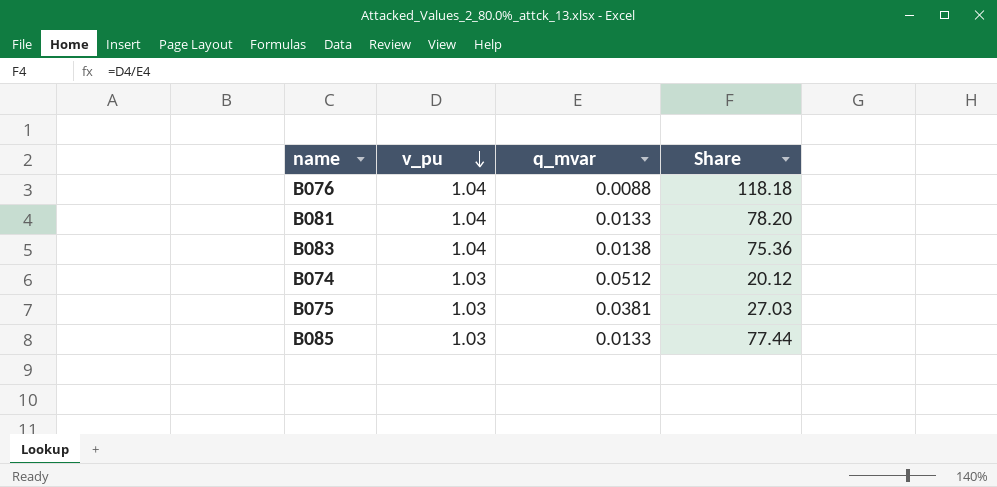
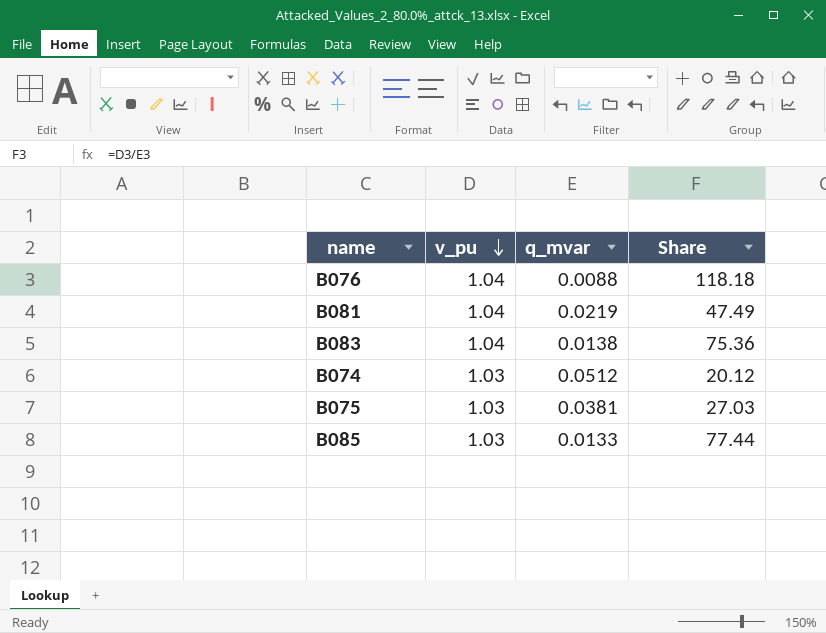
B081 | q_mvar: 0.0133 -> 0.0219
B081 | Share: 78.20 -> 47.49

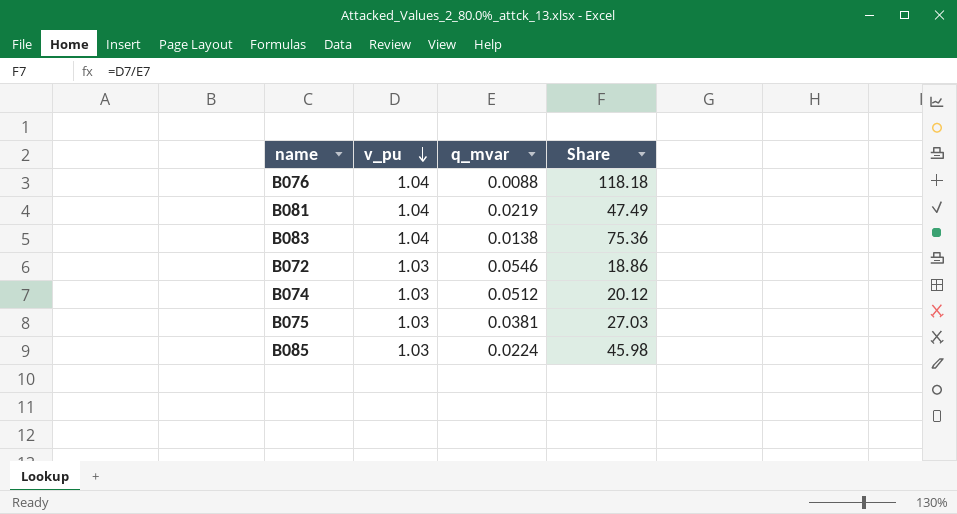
row B072: none -> 1.03 | 0.0546 | 18.86
B085 | q_mvar: 0.0133 -> 0.0224
B085 | Share: 77.44 -> 45.98

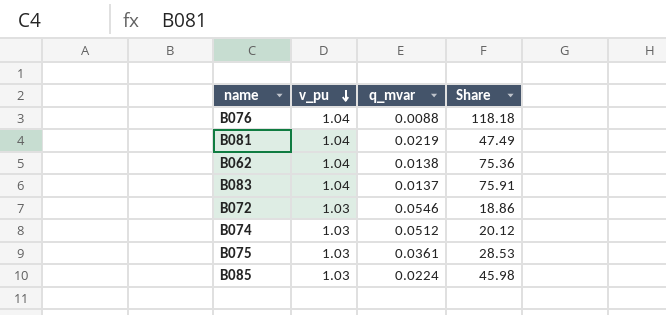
row B062: none -> 1.04 | 0.0138 | 75.36
B083 | q_mvar: 0.0138 -> 0.0137
B083 | Share: 75.36 -> 75.91
B075 | q_mvar: 0.0381 -> 0.0361
B075 | Share: 27.03 -> 28.53

